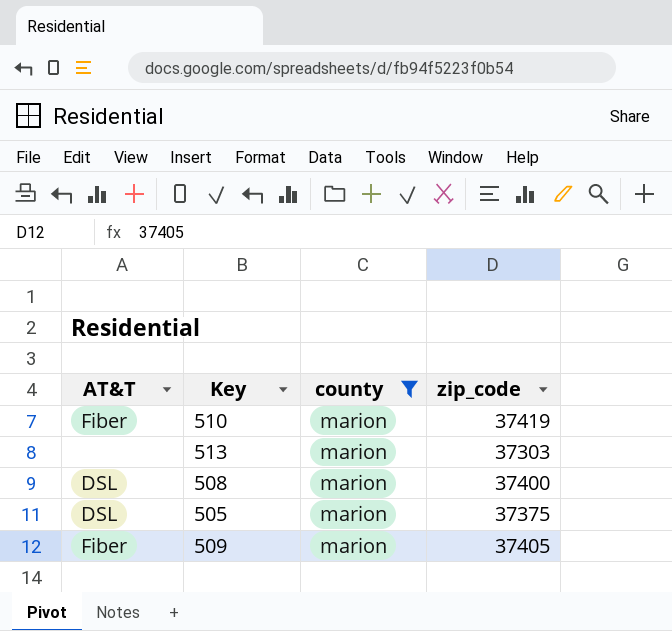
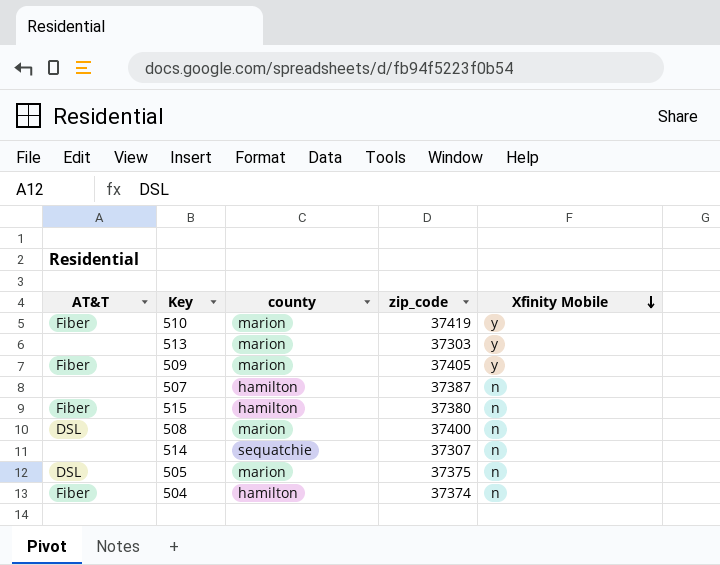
filter: county = marion -> none
row order: none -> Xfinity Mobile descending
column Xfinity Mobile | position: none -> 5

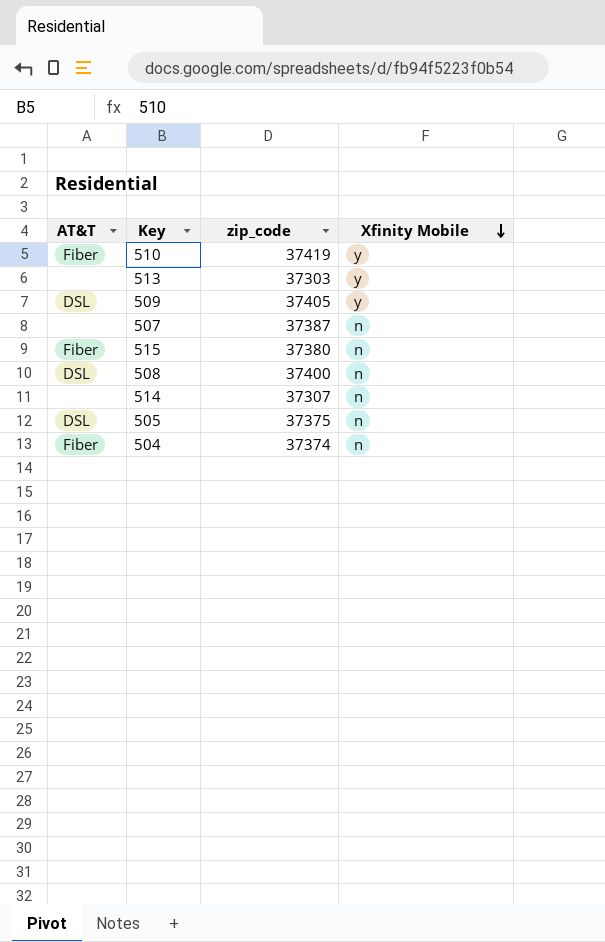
column county | position: 3 -> none
509 | AT&T: Fiber -> DSL

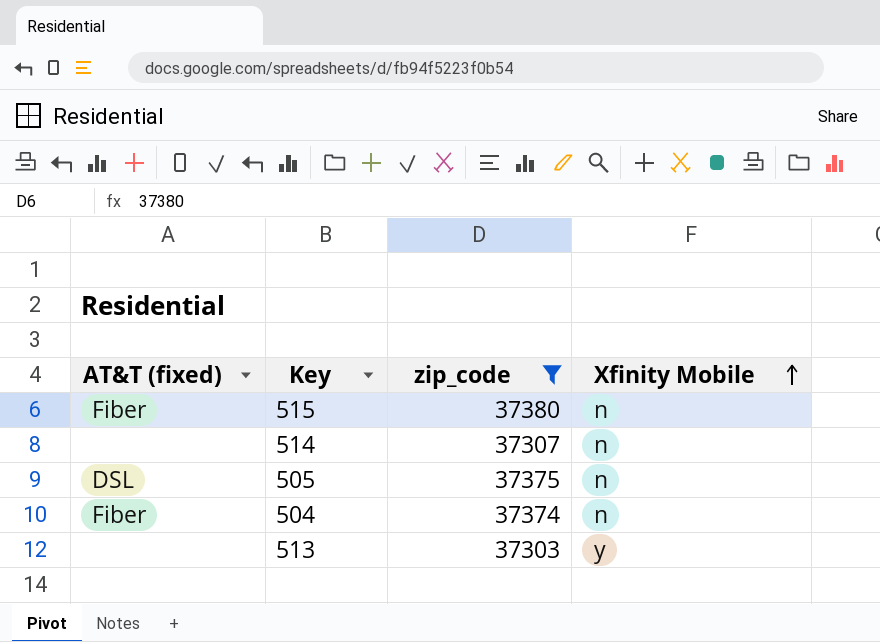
filter: none -> zip_code <= 37380
row order: Xfinity Mobile descending -> Xfinity Mobile ascending
column name: AT&T -> AT&T (fixed)

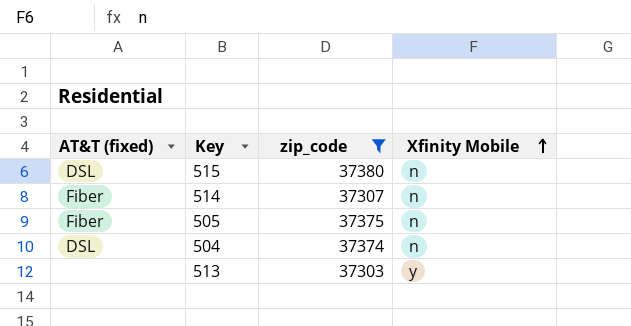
515 | AT&T (fixed): Fiber -> DSL
514 | AT&T (fixed): none -> Fiber
505 | AT&T (fixed): DSL -> Fiber
504 | AT&T (fixed): Fiber -> DSL

